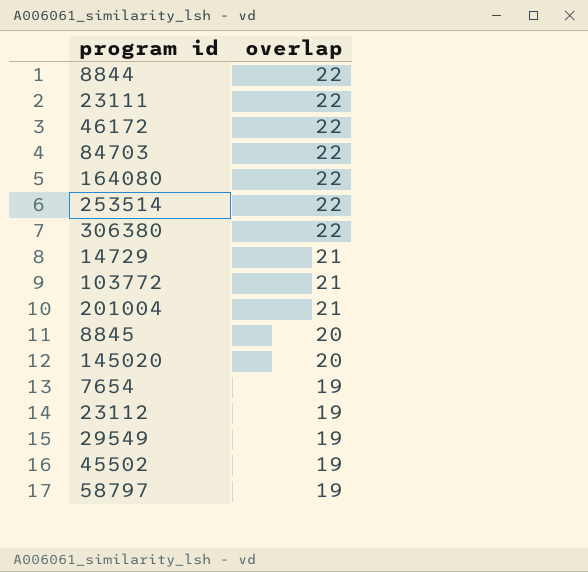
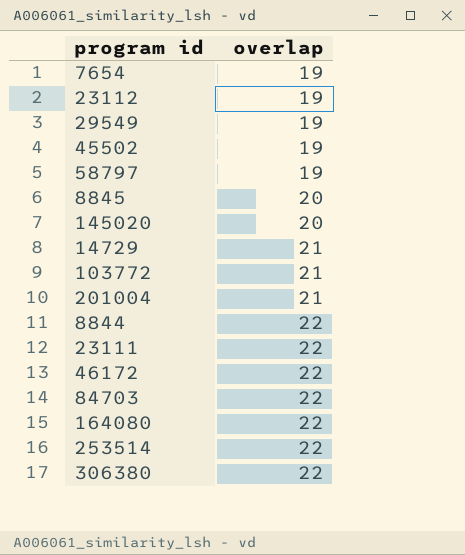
row order: overlap descending -> overlap ascending

